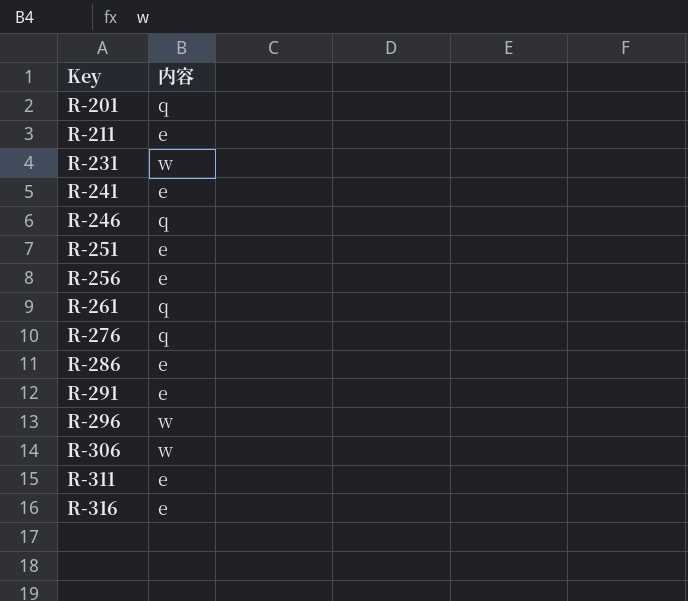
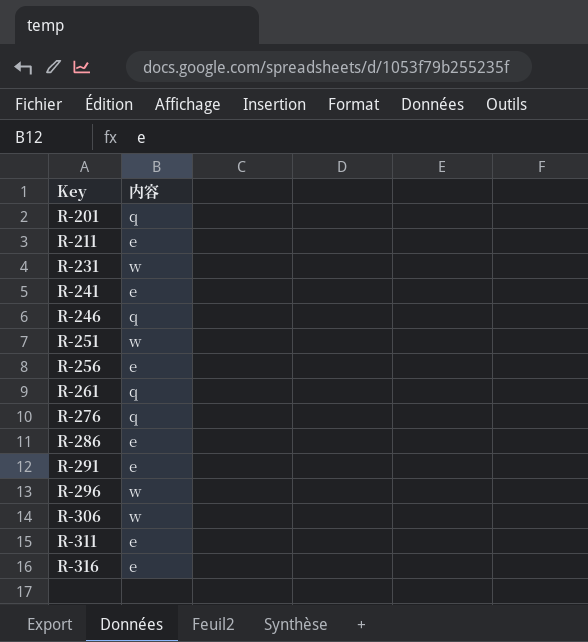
R-251 | 内容: e -> w

